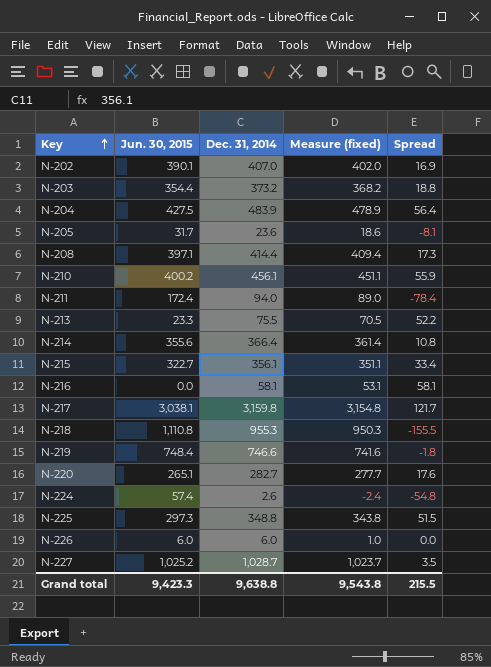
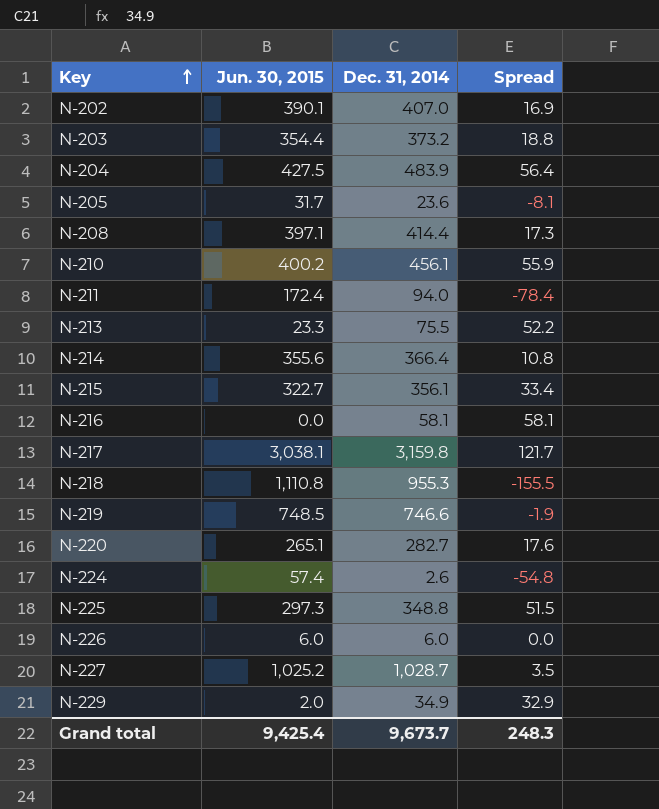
column Measure (fixed) | formula: [Dec. 31, 2014] - 5 -> none
N-219 | Jun. 30, 2015: 748.4 -> 748.5
N-219 | Spread: -1.8 -> -1.9
row N-229: none -> 2.0 | 34.9 | 32.9
Grand total | Jun. 30, 2015: 9,423.3 -> 9,425.4
Grand total | Dec. 31, 2014: 9,638.8 -> 9,673.7
Grand total | Spread: 215.5 -> 248.3

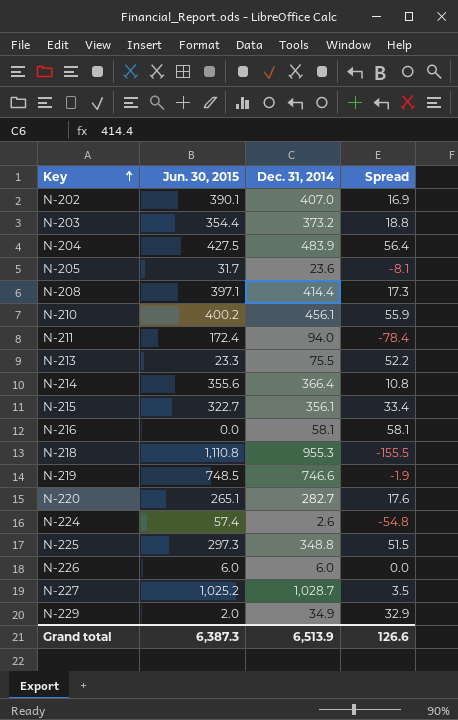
row N-217: 3,038.1 | 3,159.8 | 121.7 -> none
Grand total | Jun. 30, 2015: 9,425.4 -> 6,387.3
Grand total | Dec. 31, 2014: 9,673.7 -> 6,513.9
Grand total | Spread: 248.3 -> 126.6

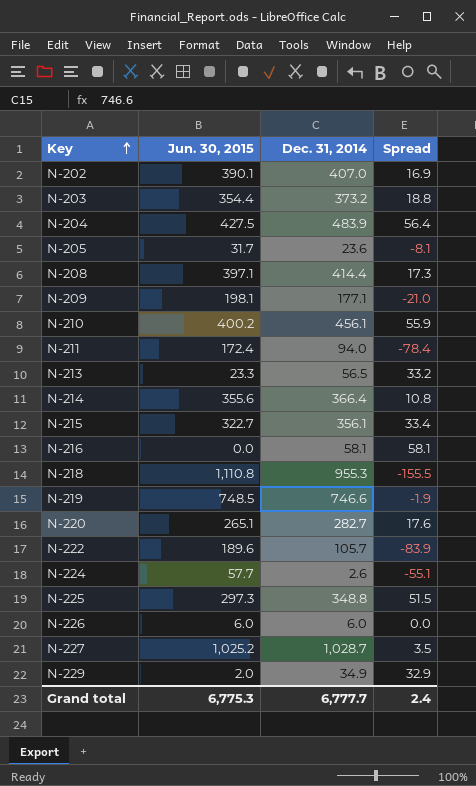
row N-209: none -> 198.1 | 177.1 | -21.0
N-213 | Dec. 31, 2014: 75.5 -> 56.5
N-213 | Spread: 52.2 -> 33.2
row N-222: none -> 189.6 | 105.7 | -83.9
N-224 | Jun. 30, 2015: 57.4 -> 57.7
N-224 | Spread: -54.8 -> -55.1
Grand total | Jun. 30, 2015: 6,387.3 -> 6,775.3
Grand total | Dec. 31, 2014: 6,513.9 -> 6,777.7
Grand total | Spread: 126.6 -> 2.4

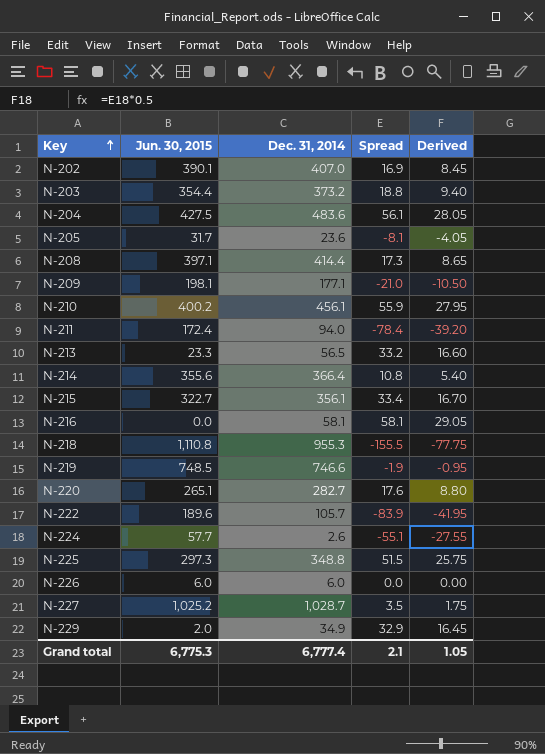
column Derived | formula: none -> [Spread] * 0.5
N-204 | Dec. 31, 2014: 483.9 -> 483.6
N-204 | Spread: 56.4 -> 56.1
Grand total | Dec. 31, 2014: 6,777.7 -> 6,777.4
Grand total | Spread: 2.4 -> 2.1

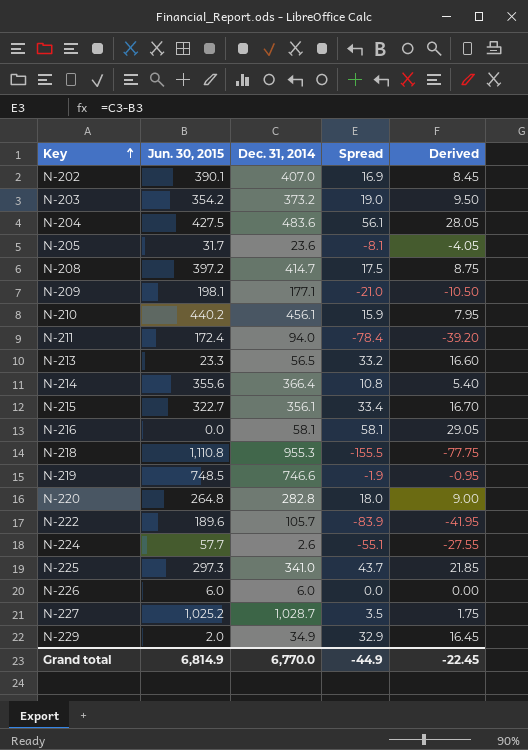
N-203 | Jun. 30, 2015: 354.4 -> 354.2
N-203 | Spread: 18.8 -> 19.0
N-203 | Derived: 9.40 -> 9.50
N-208 | Jun. 30, 2015: 397.1 -> 397.2
N-208 | Dec. 31, 2014: 414.4 -> 414.7
N-208 | Spread: 17.3 -> 17.5
N-208 | Derived: 8.65 -> 8.75
N-210 | Jun. 30, 2015: 400.2 -> 440.2
N-210 | Spread: 55.9 -> 15.9
N-210 | Derived: 27.95 -> 7.95
N-220 | Jun. 30, 2015: 265.1 -> 264.8
N-220 | Dec. 31, 2014: 282.7 -> 282.8
N-220 | Spread: 17.6 -> 18.0
N-220 | Derived: 8.80 -> 9.00
N-225 | Dec. 31, 2014: 348.8 -> 341.0
N-225 | Spread: 51.5 -> 43.7
N-225 | Derived: 25.75 -> 21.85
Grand total | Jun. 30, 2015: 6,775.3 -> 6,814.9
Grand total | Dec. 31, 2014: 6,777.4 -> 6,770.0
Grand total | Spread: 2.1 -> -44.9
Grand total | Derived: 1.05 -> -22.45

